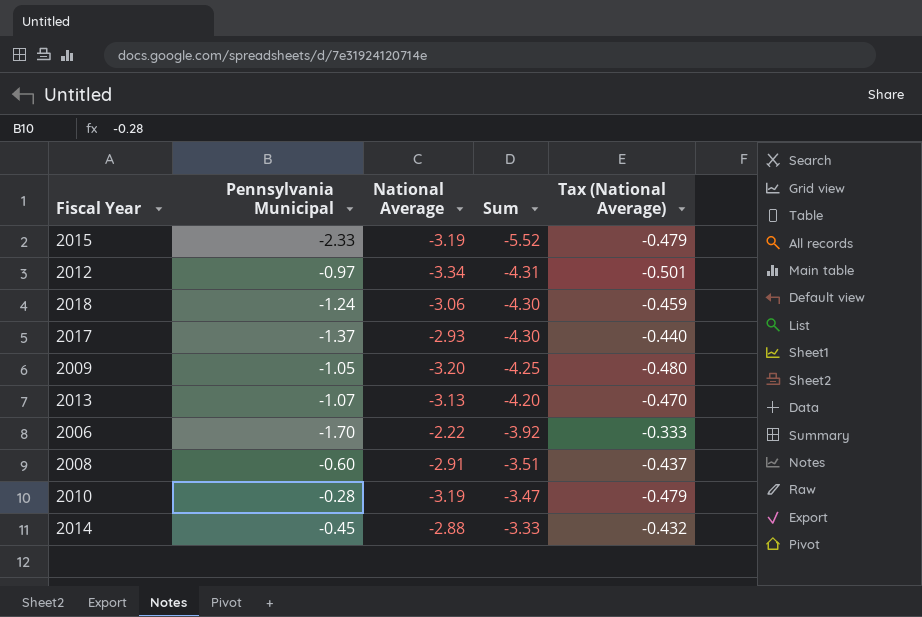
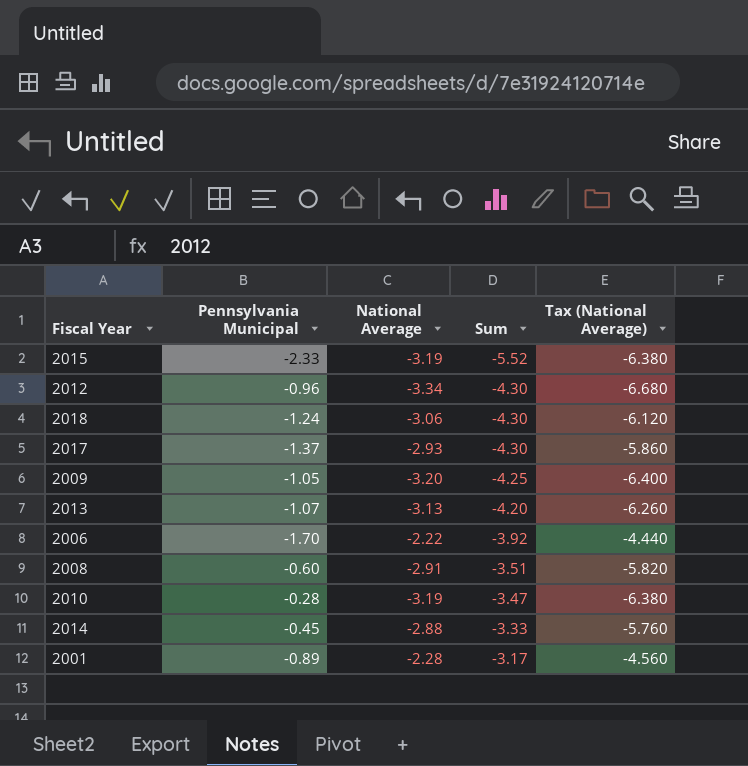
column Tax (National Average) | formula: [National Average] * 0.15 -> [National Average] * 2
2012 | Pennsylvania Municipal: -0.97 -> -0.96
2012 | Sum: -4.31 -> -4.30
row 2001: none -> -0.89 | -2.28 | -3.17 | -4.560

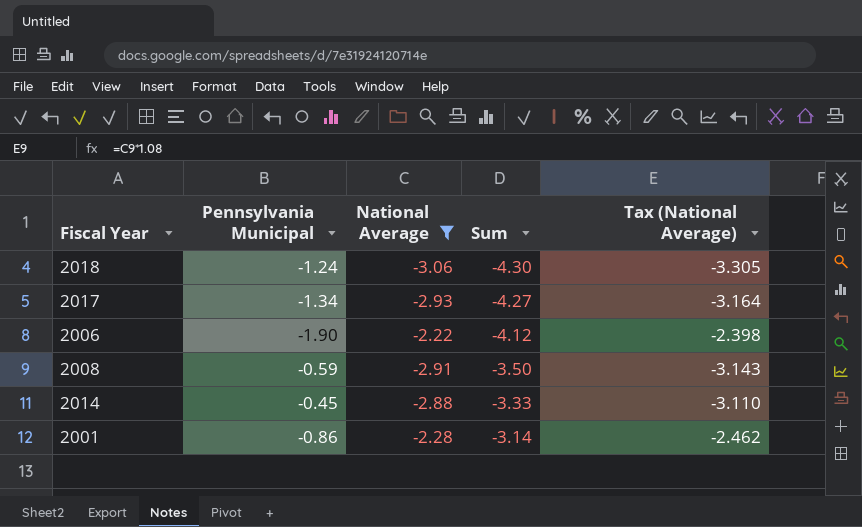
filter: none -> National Average >= -3.06
column Tax (National Average) | formula: [National Average] * 2 -> [National Average] * 1.08
2017 | Pennsylvania Municipal: -1.37 -> -1.34
2017 | Sum: -4.30 -> -4.27
2006 | Pennsylvania Municipal: -1.70 -> -1.90
2006 | Sum: -3.92 -> -4.12
2008 | Pennsylvania Municipal: -0.60 -> -0.59
2008 | Sum: -3.51 -> -3.50
2001 | Pennsylvania Municipal: -0.89 -> -0.86
2001 | Sum: -3.17 -> -3.14

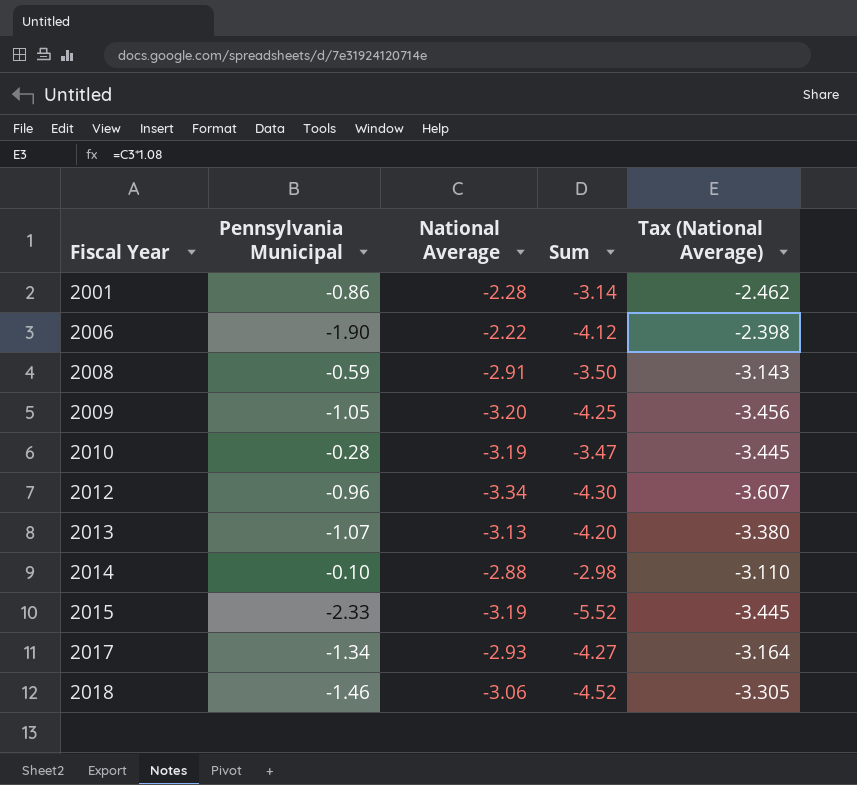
filter: National Average >= -3.06 -> none
row order: Sum ascending -> Fiscal Year ascending
2014 | Pennsylvania Municipal: -0.45 -> -0.10
2014 | Sum: -3.33 -> -2.98
2018 | Pennsylvania Municipal: -1.24 -> -1.46
2018 | Sum: -4.30 -> -4.52

